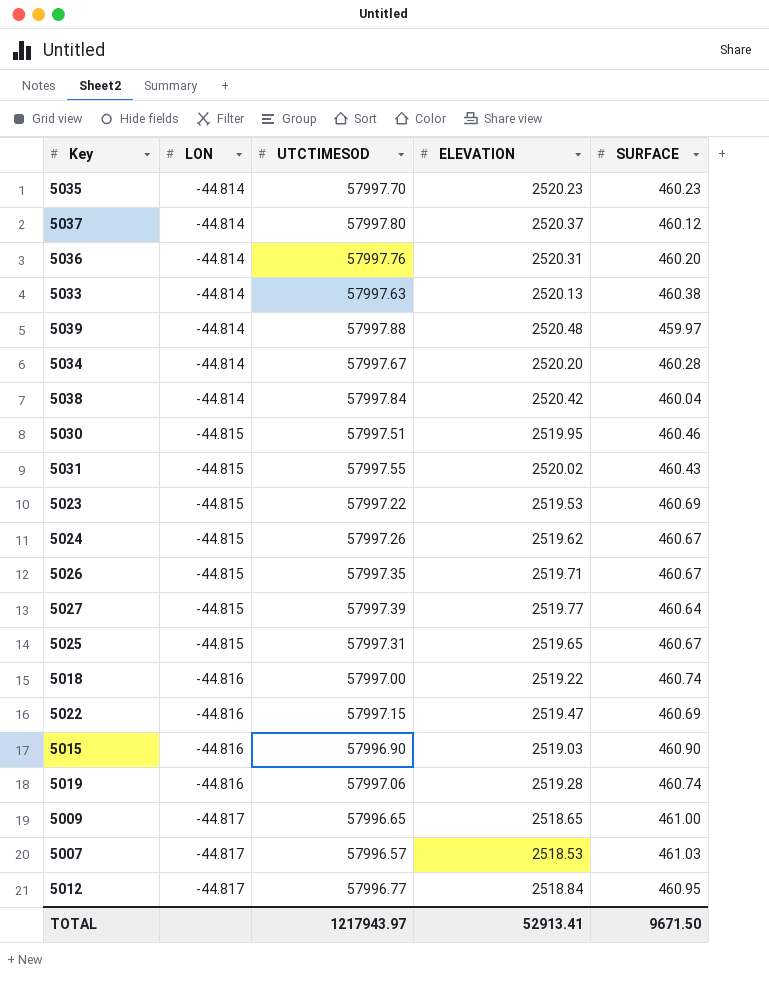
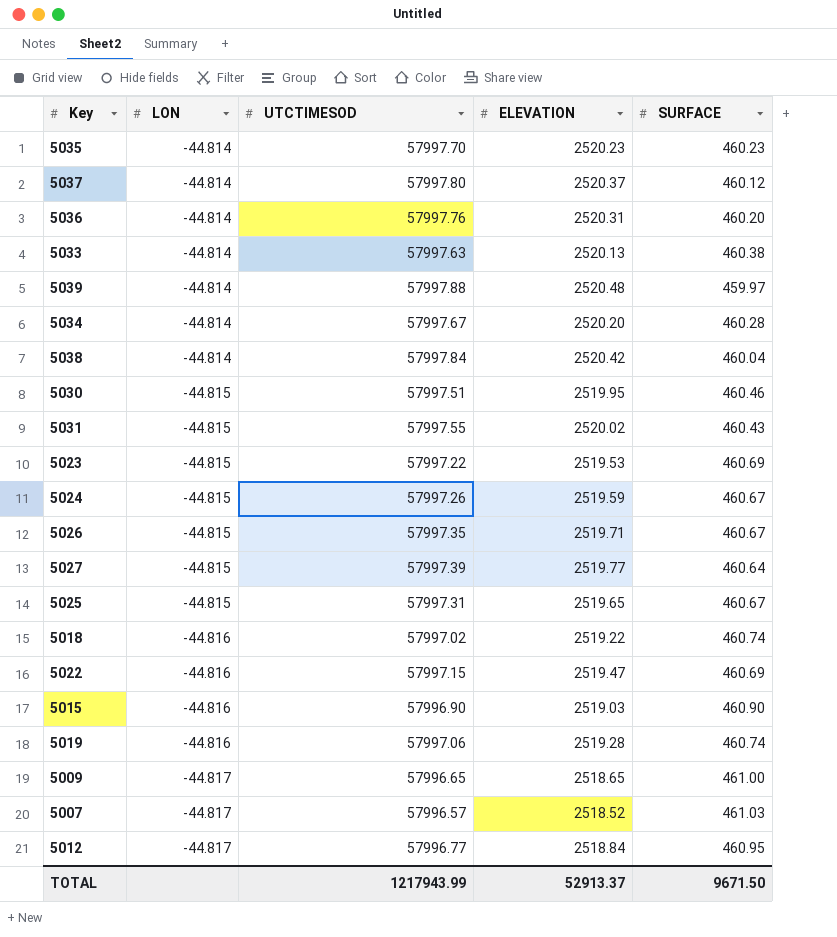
5024 | ELEVATION: 2519.62 -> 2519.59
5018 | UTCTIMESOD: 57997.00 -> 57997.02
5007 | ELEVATION: 2518.53 -> 2518.52
TOTAL | UTCTIMESOD: 1217943.97 -> 1217943.99
TOTAL | ELEVATION: 52913.41 -> 52913.37

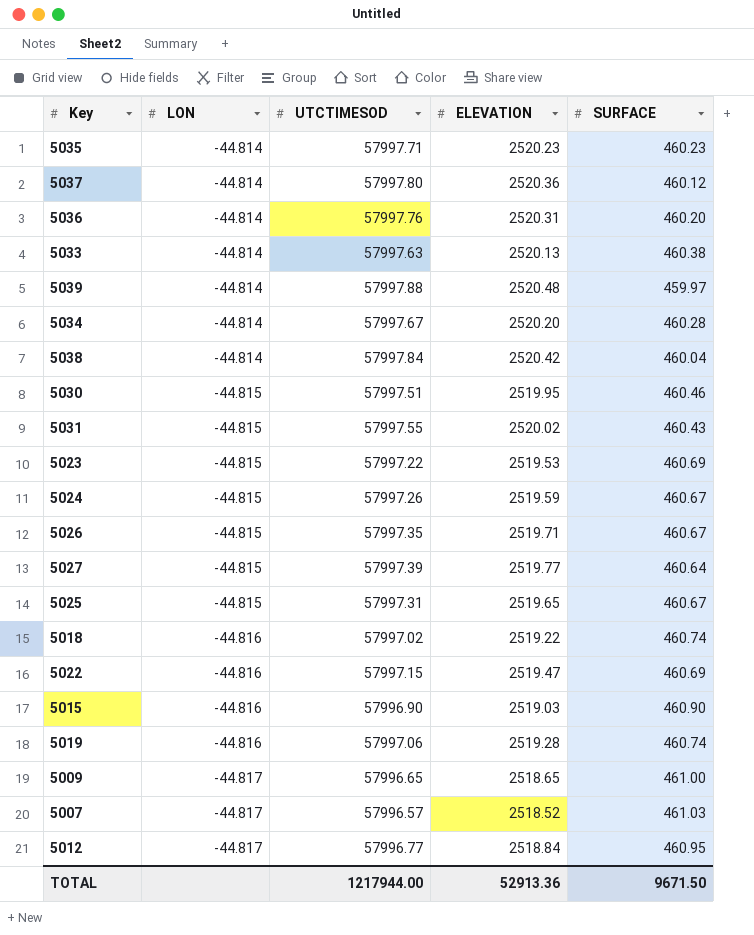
5035 | UTCTIMESOD: 57997.70 -> 57997.71
5037 | ELEVATION: 2520.37 -> 2520.36
TOTAL | UTCTIMESOD: 1217943.99 -> 1217944.00
TOTAL | ELEVATION: 52913.37 -> 52913.36

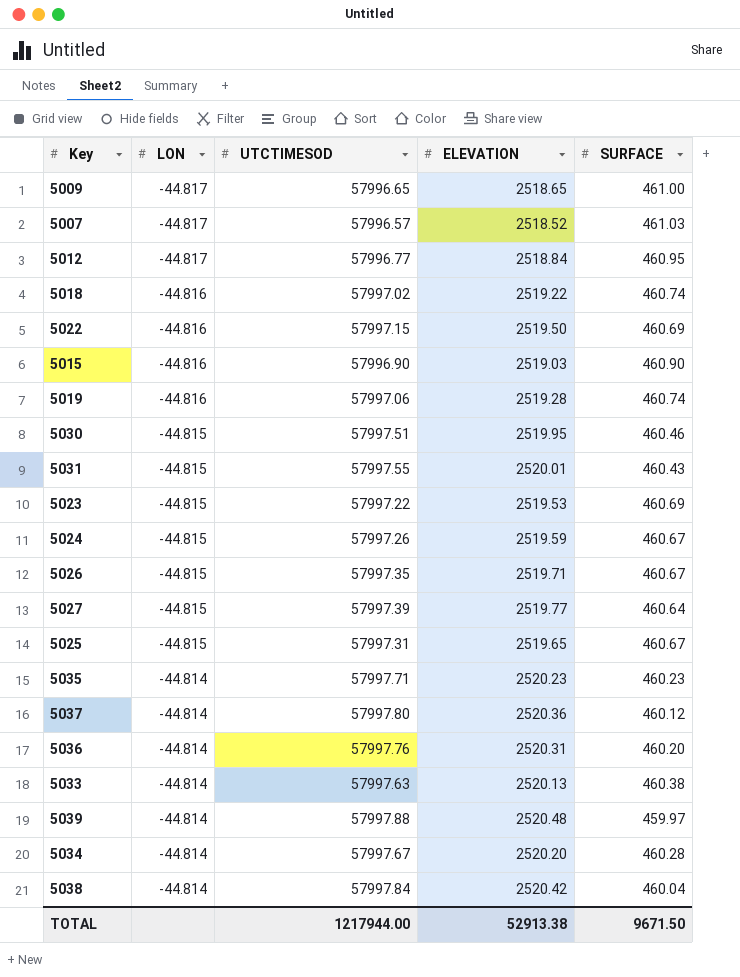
row order: LON descending -> LON ascending
5022 | ELEVATION: 2519.47 -> 2519.50
5031 | ELEVATION: 2520.02 -> 2520.01
TOTAL | ELEVATION: 52913.36 -> 52913.38

